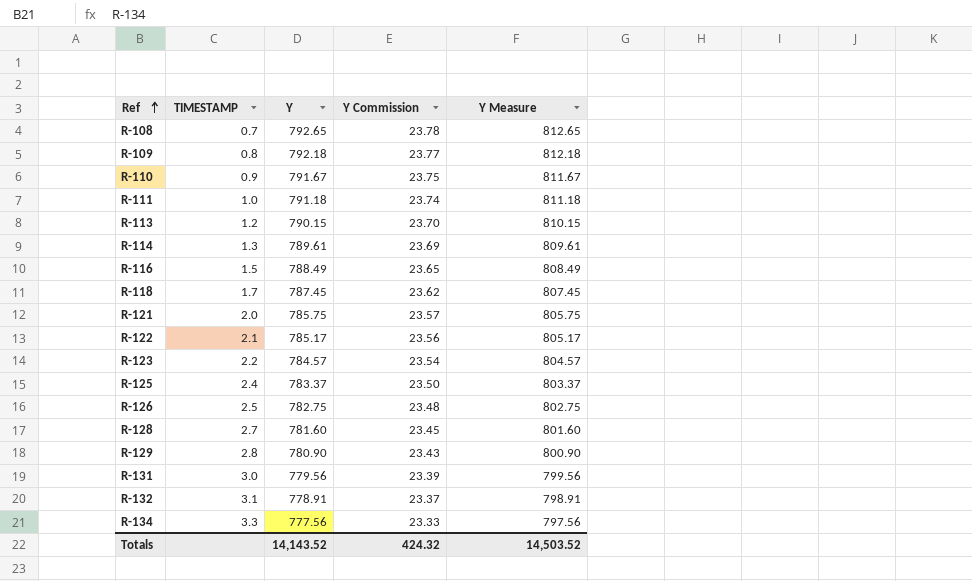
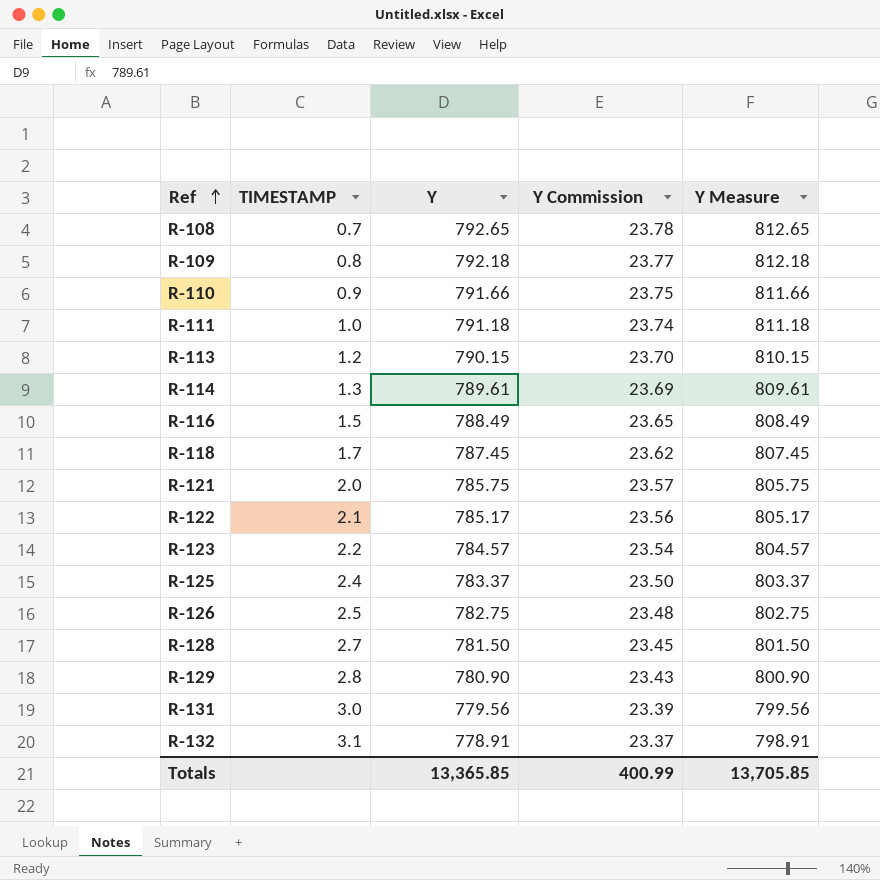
row R-134: 3.3 | 777.56 | 23.33 | 797.56 -> none
R-110 | Y: 791.67 -> 791.66
R-110 | Y Measure: 811.67 -> 811.66
R-128 | Y: 781.60 -> 781.50
R-128 | Y Measure: 801.60 -> 801.50
Totals | Y: 14,143.52 -> 13,365.85
Totals | Y Commission: 424.32 -> 400.99
Totals | Y Measure: 14,503.52 -> 13,705.85

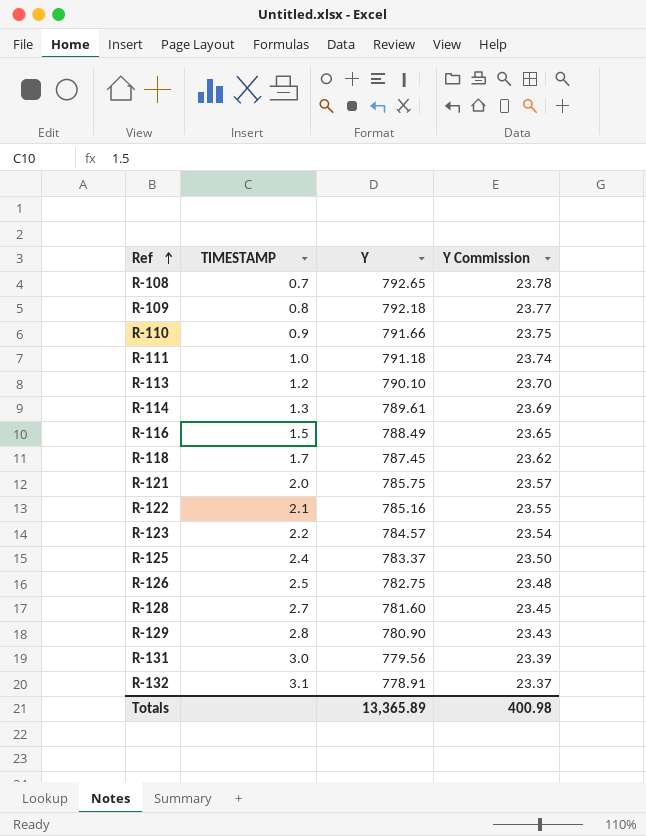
column Y Measure | formula: [Y] + 20 -> none
R-113 | Y: 790.15 -> 790.10
R-122 | Y: 785.17 -> 785.16
R-122 | Y Commission: 23.56 -> 23.55
R-128 | Y: 781.50 -> 781.60
Totals | Y: 13,365.85 -> 13,365.89
Totals | Y Commission: 400.99 -> 400.98

